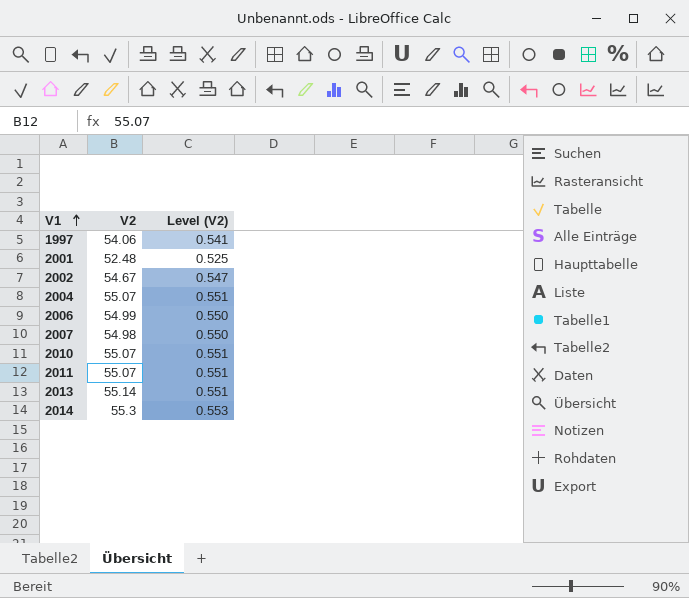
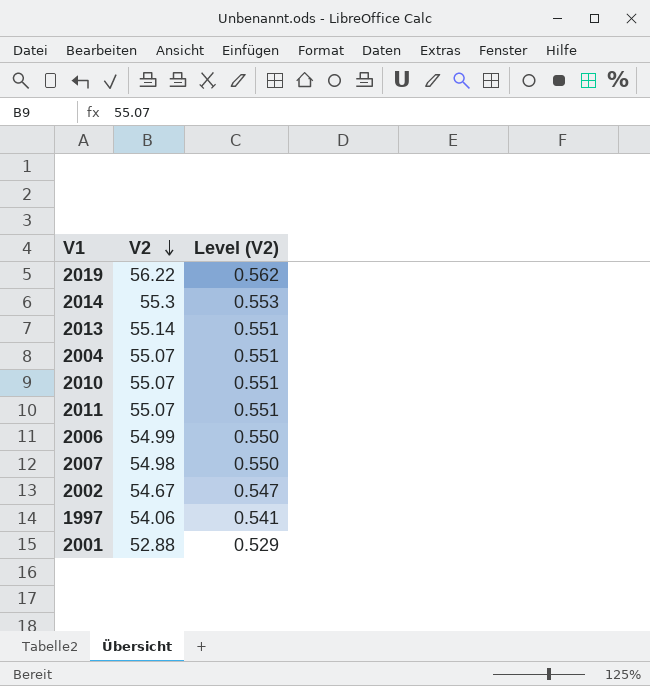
row order: V1 ascending -> V2 descending
row 2019: none -> 56.22 | 0.562
2001 | V2: 52.48 -> 52.88
2001 | Level (V2): 0.525 -> 0.529

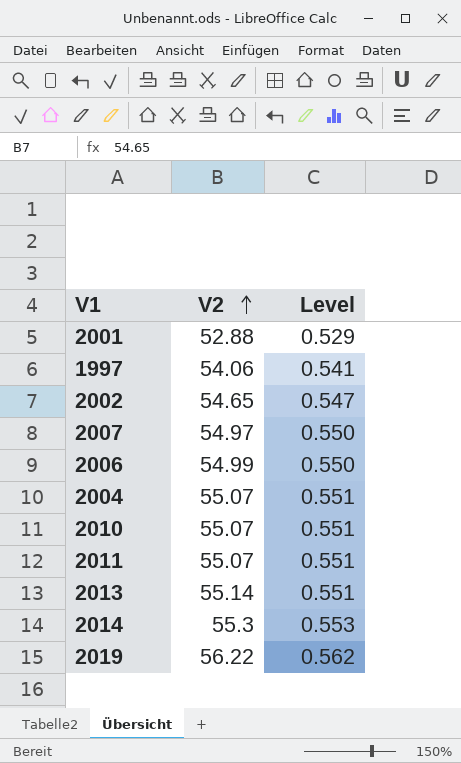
row order: V2 descending -> V2 ascending
column name: Level (V2) -> Level
2002 | V2: 54.67 -> 54.65
2007 | V2: 54.98 -> 54.97

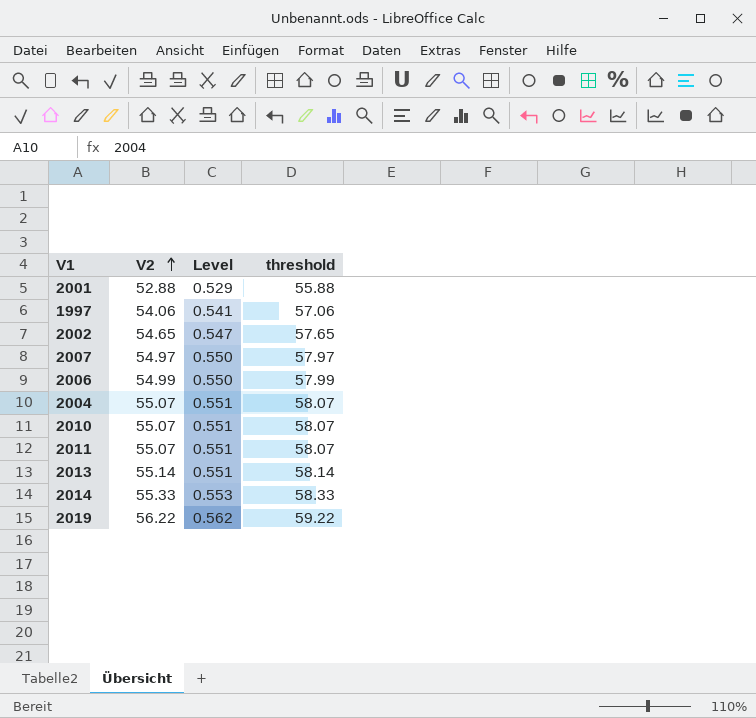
column threshold | formula: none -> [V2] + 3
2014 | V2: 55.3 -> 55.33

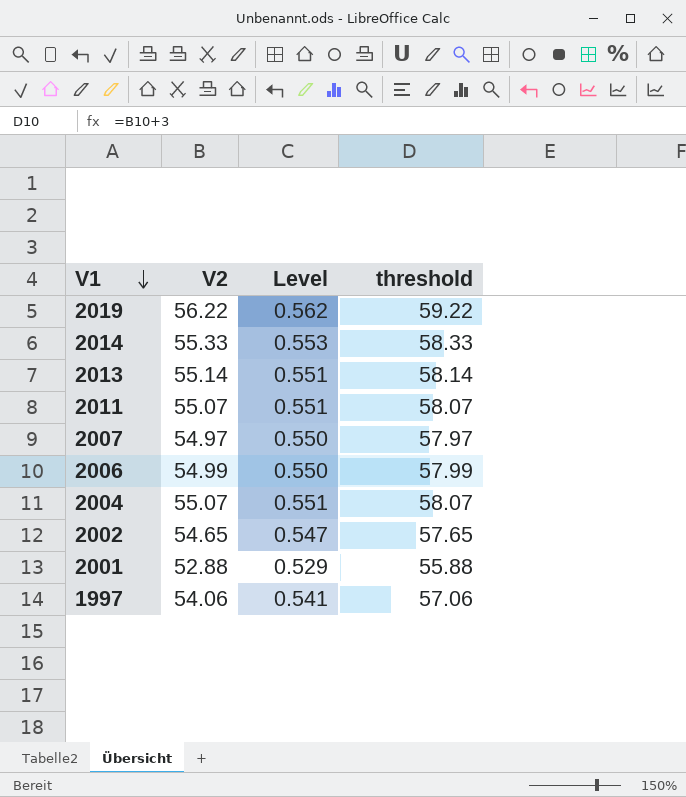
row order: V2 ascending -> V1 descending
row 2010: 55.07 | 0.551 | 58.07 -> none

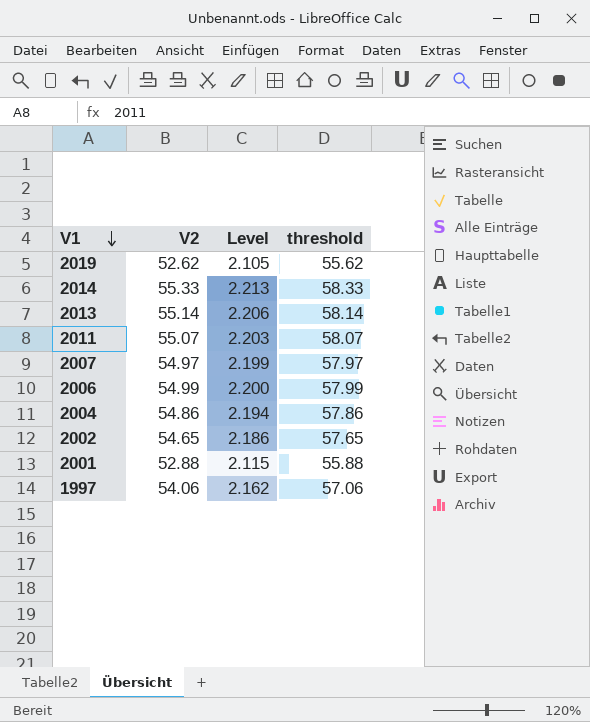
column Level | formula: [V2] * 0.01 -> [V2] * 0.04
2019 | V2: 56.22 -> 52.62
2019 | threshold: 59.22 -> 55.62
2004 | V2: 55.07 -> 54.86
2004 | threshold: 58.07 -> 57.86

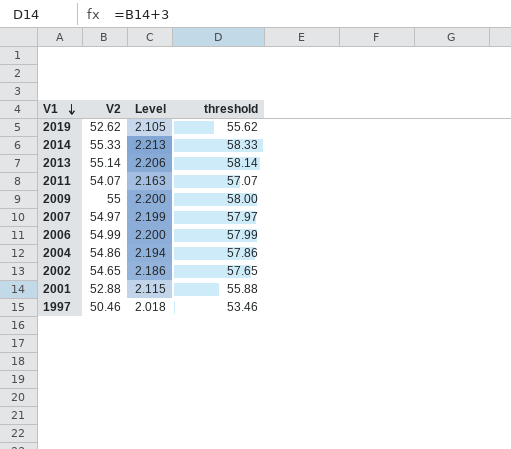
2011 | V2: 55.07 -> 54.07
2011 | Level: 2.203 -> 2.163
2011 | threshold: 58.07 -> 57.07
row 2009: none -> 55 | 2.200 | 58.00
1997 | V2: 54.06 -> 50.46
1997 | Level: 2.162 -> 2.018
1997 | threshold: 57.06 -> 53.46

